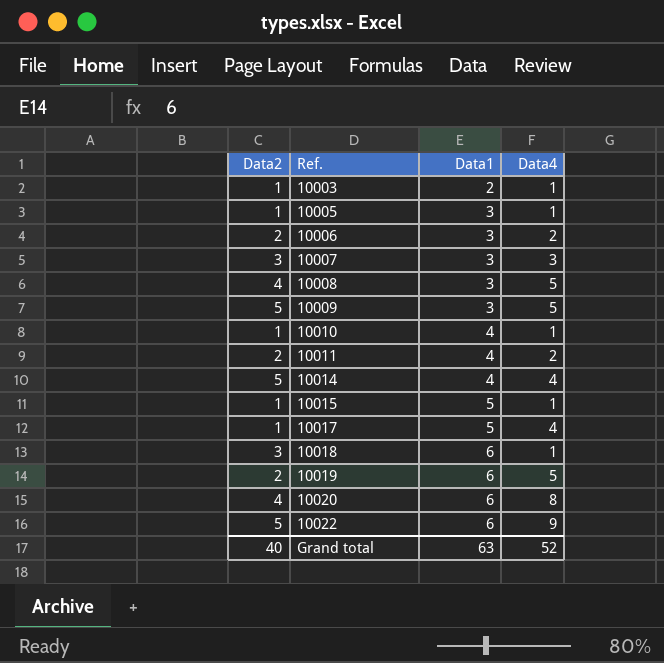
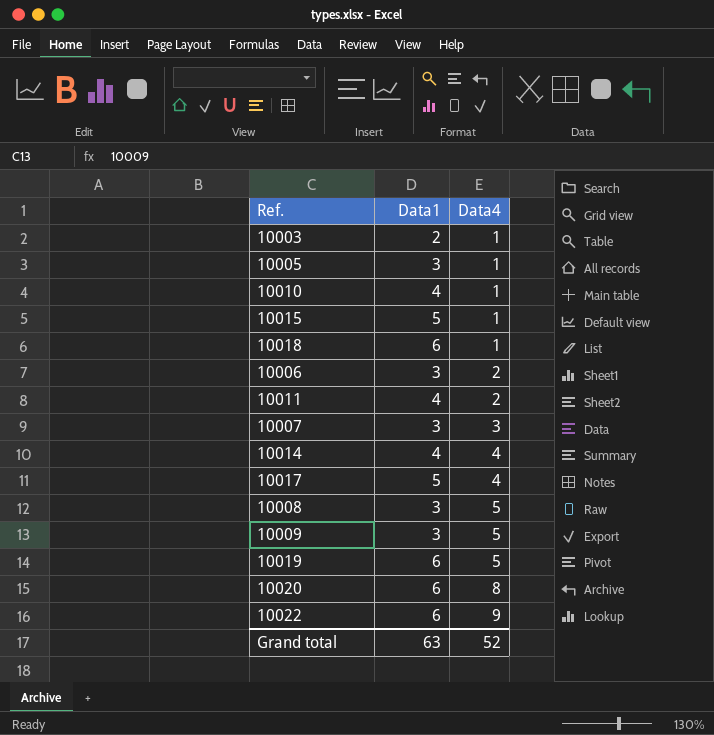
row order: Ref. ascending -> Data4 ascending
column Data2 | position: 1 -> none

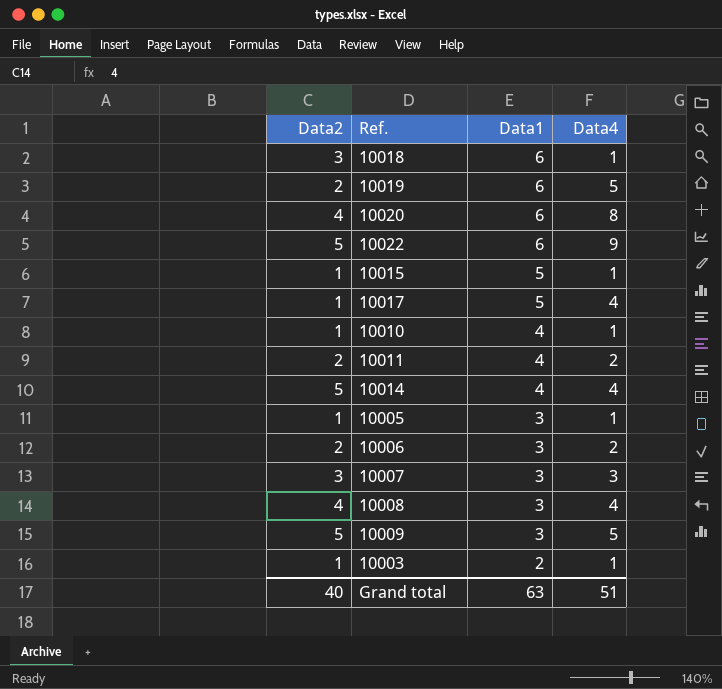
row order: Data4 ascending -> Data1 descending
column Data2 | position: none -> 1
10008 | Data4: 5 -> 4
Grand total | Data4: 52 -> 51

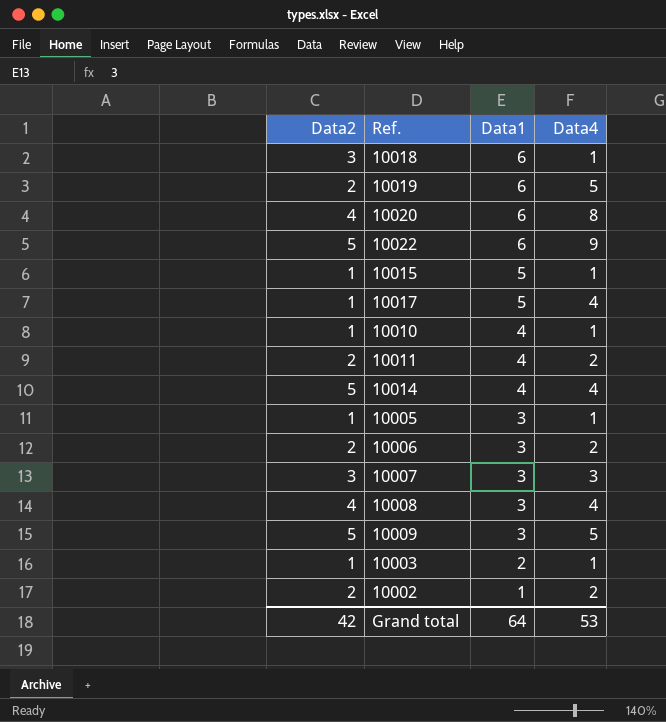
row 10002: none -> 2 | 1 | 2
Grand total | Data2: 40 -> 42
Grand total | Data1: 63 -> 64
Grand total | Data4: 51 -> 53

